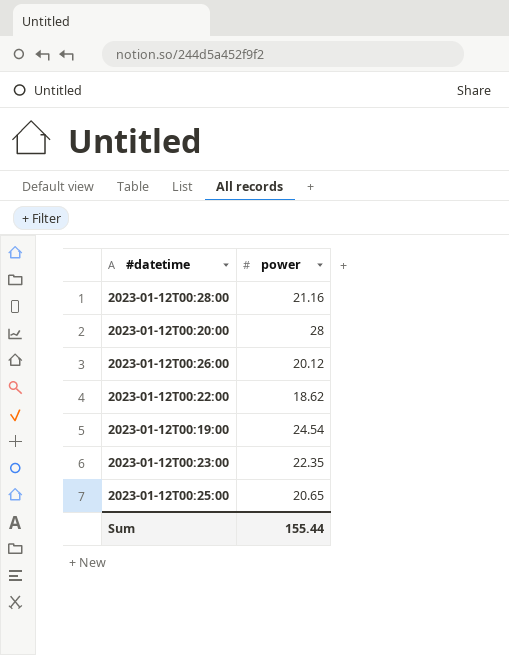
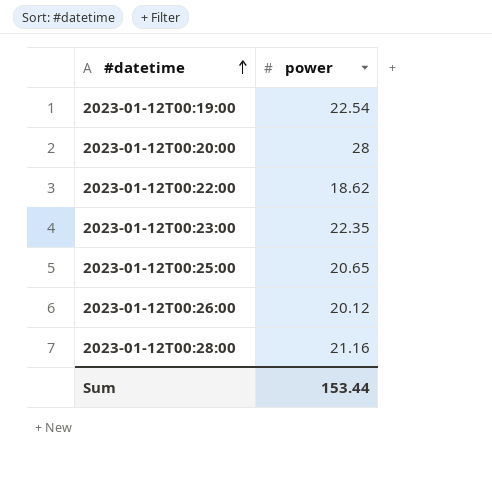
row order: none -> #datetime ascending
2023-01-12T00:19:00 | power: 24.54 -> 22.54
Sum | power: 155.44 -> 153.44

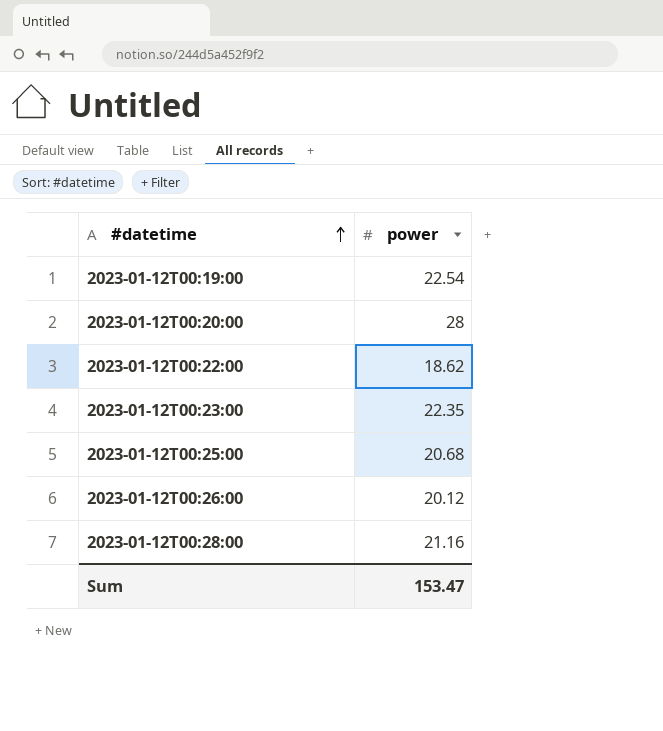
2023-01-12T00:25:00 | power: 20.65 -> 20.68
Sum | power: 153.44 -> 153.47

